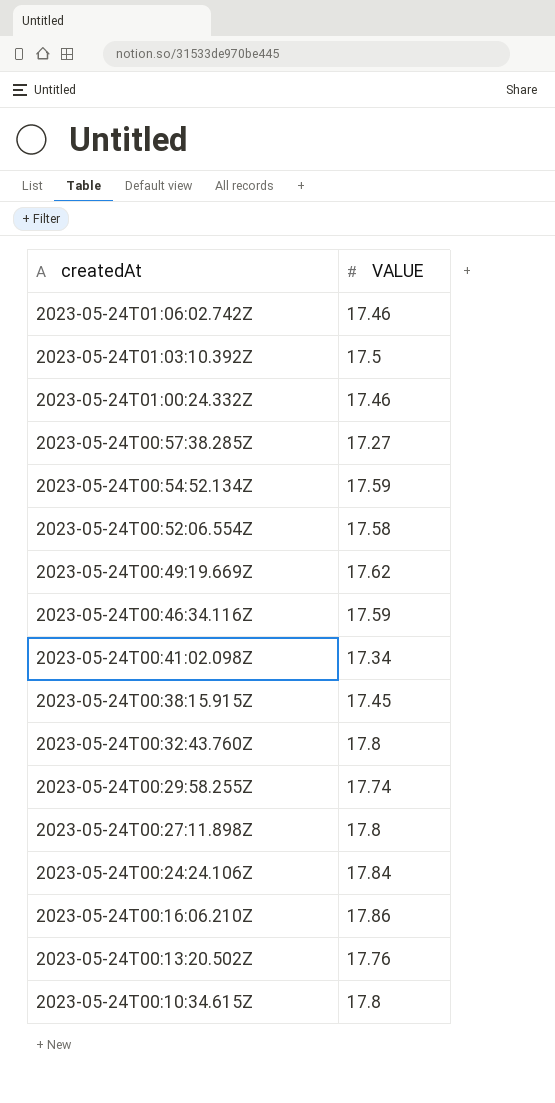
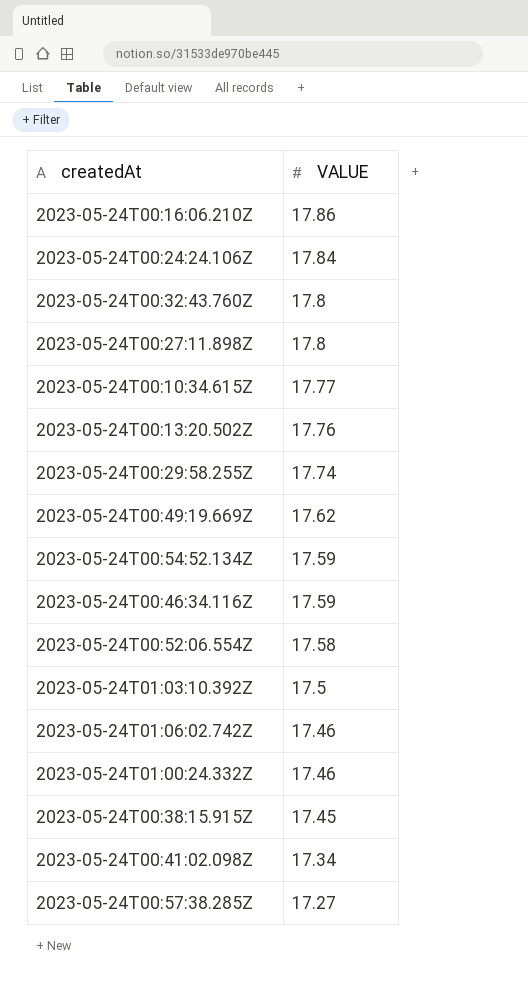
row order: createdAt descending -> VALUE descending
2023-05-24T00:10:34.615Z | VALUE: 17.8 -> 17.77

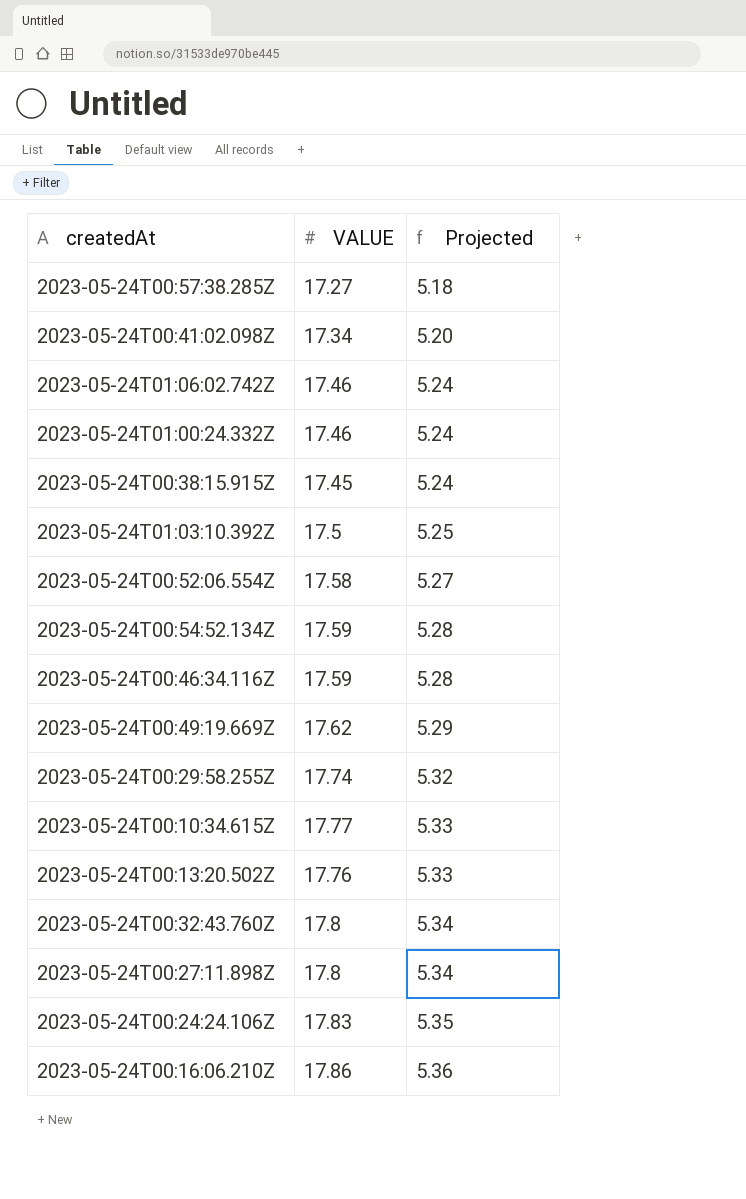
row order: VALUE descending -> Projected ascending
column Projected | formula: none -> [VALUE] * 0.3
2023-05-24T00:24:24.106Z | VALUE: 17.84 -> 17.83

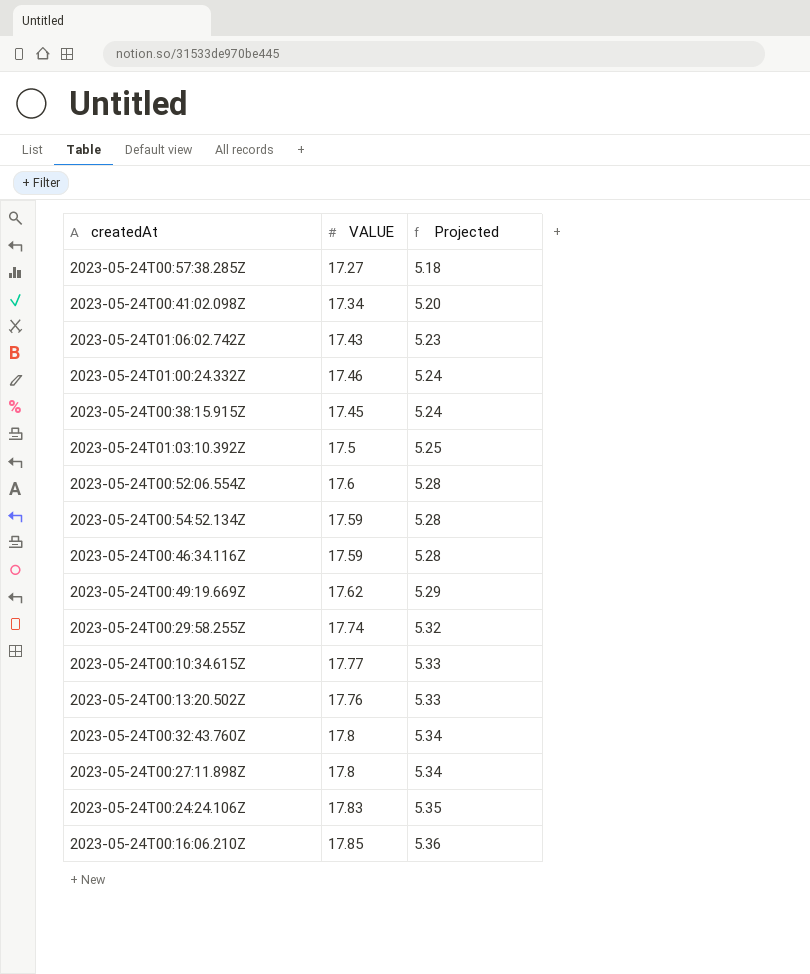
2023-05-24T01:06:02.742Z | VALUE: 17.46 -> 17.43
2023-05-24T01:06:02.742Z | Projected: 5.24 -> 5.23
2023-05-24T00:52:06.554Z | VALUE: 17.58 -> 17.6
2023-05-24T00:52:06.554Z | Projected: 5.27 -> 5.28
2023-05-24T00:16:06.210Z | VALUE: 17.86 -> 17.85

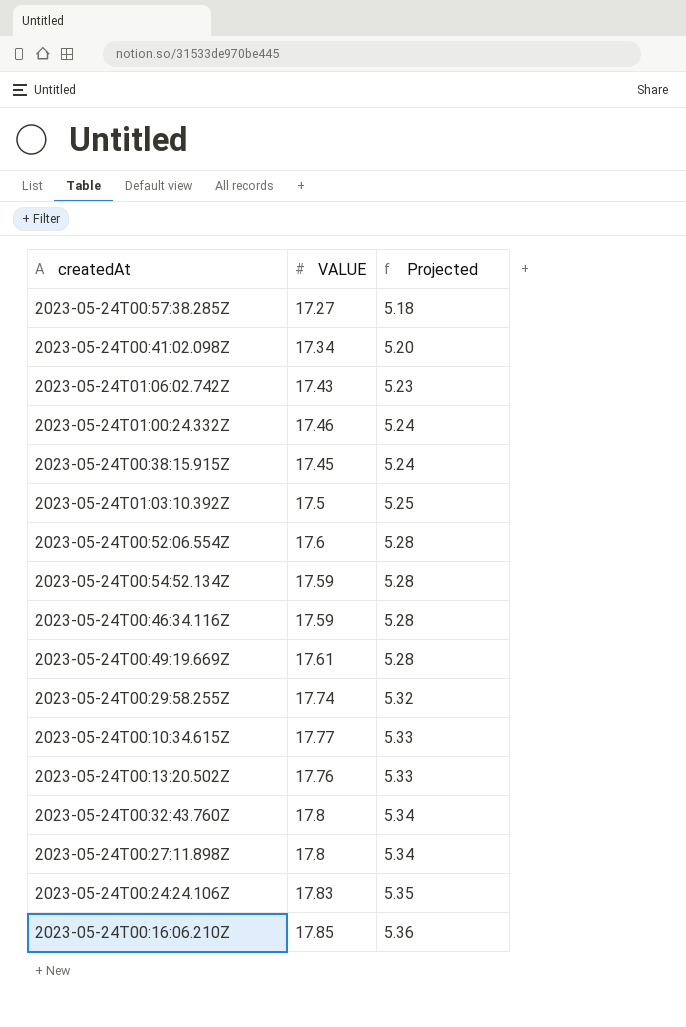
2023-05-24T00:49:19.669Z | VALUE: 17.62 -> 17.61
2023-05-24T00:49:19.669Z | Projected: 5.29 -> 5.28

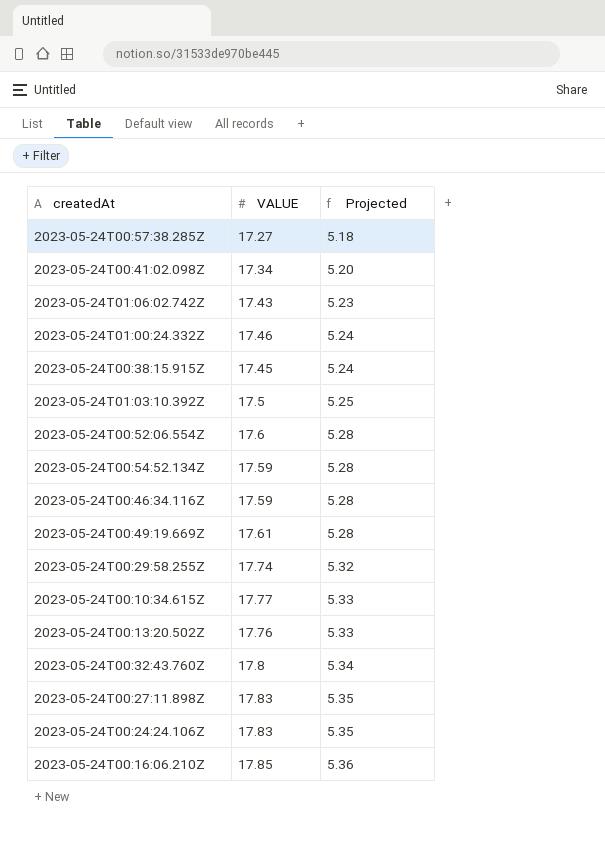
2023-05-24T00:27:11.898Z | VALUE: 17.8 -> 17.83
2023-05-24T00:27:11.898Z | Projected: 5.34 -> 5.35

